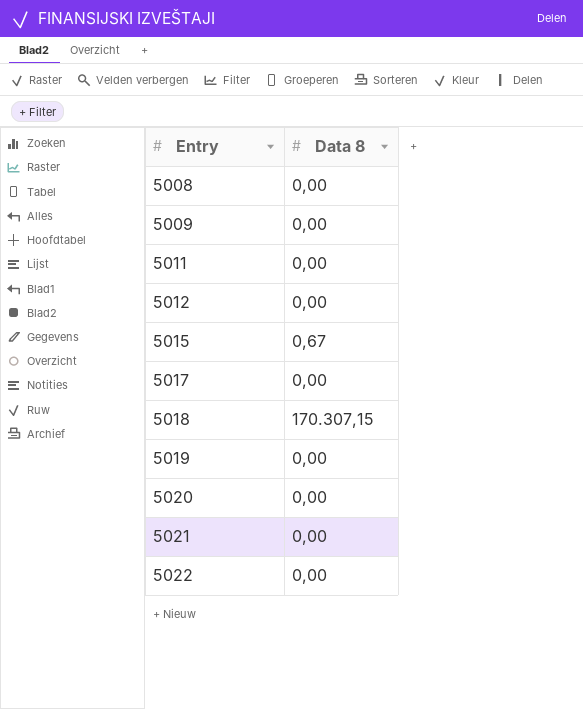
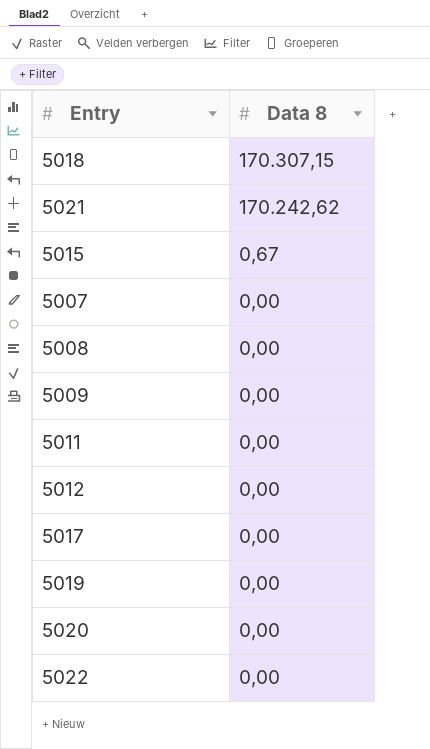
row order: Entry ascending -> Data 8 descending
5021 | Data 8: 0,00 -> 170.242,62
row 5007: none -> 0,00

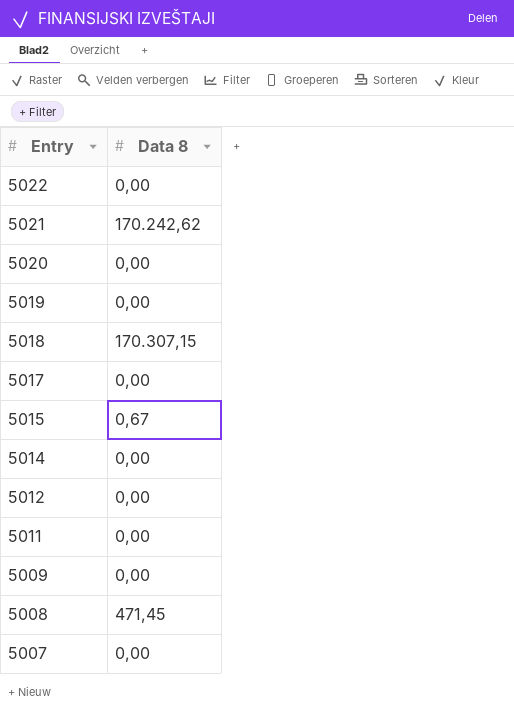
row order: Data 8 descending -> Entry descending
row 5014: none -> 0,00
5008 | Data 8: 0,00 -> 471,45

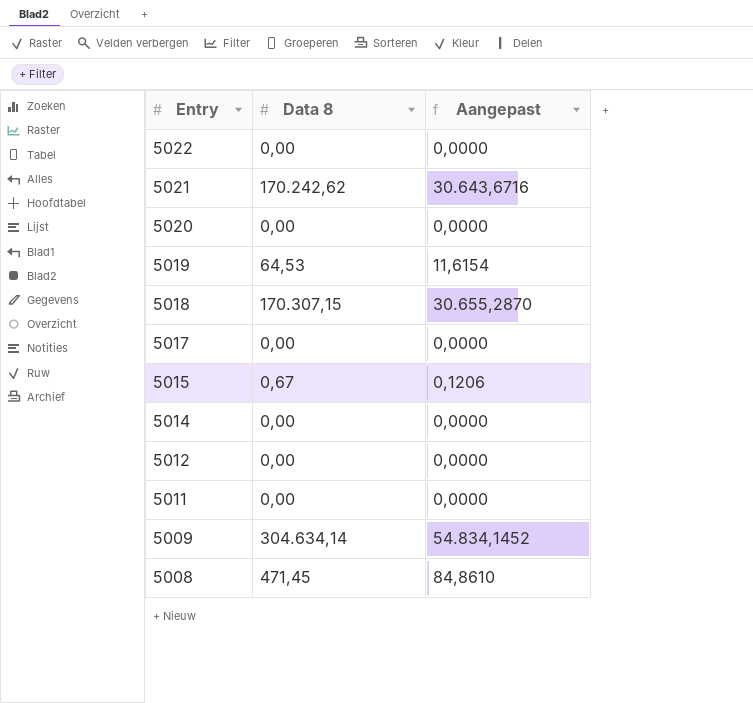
column Aangepast | formula: none -> [Data 8] * 0,18
row 5007: 0,00 -> none
5019 | Data 8: 0,00 -> 64,53
5009 | Data 8: 0,00 -> 304.634,14

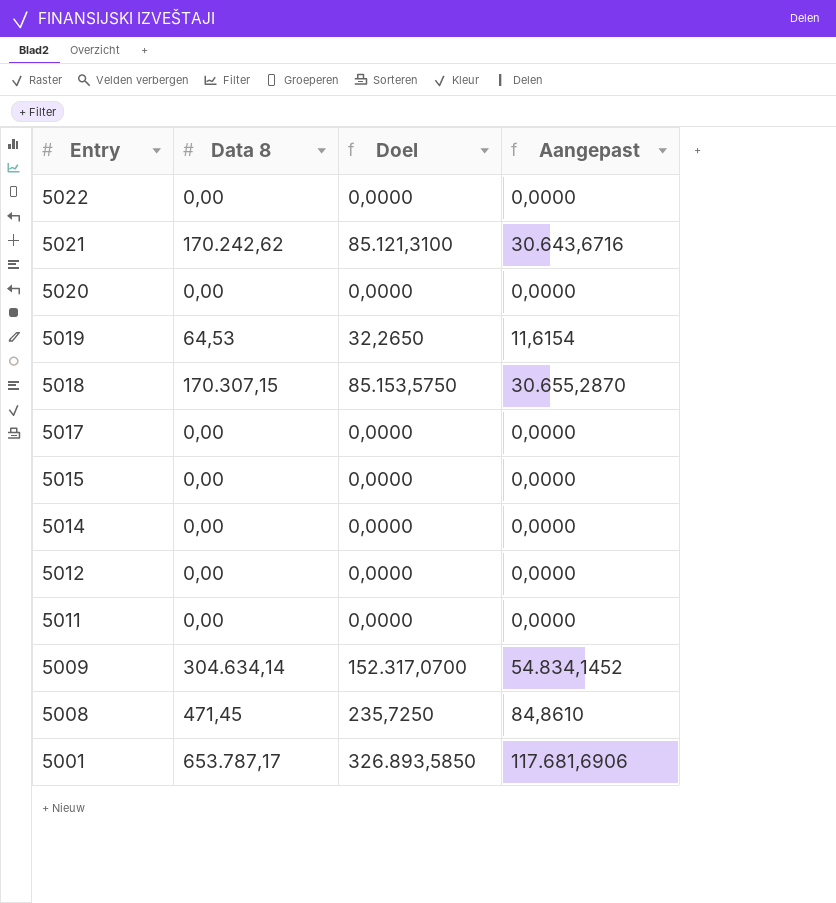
column Doel | formula: none -> [Data 8] * 0,5
5015 | Data 8: 0,67 -> 0,00
5015 | Aangepast: 0,1206 -> 0,0000
row 5001: none -> 653.787,17 | 326.893,5850 | 117.681,6906

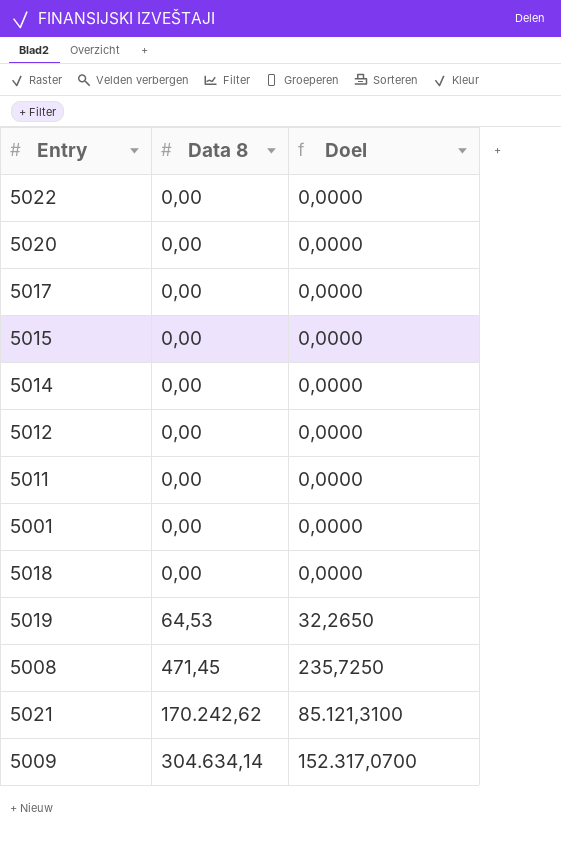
row order: Entry descending -> Data 8 ascending
column Aangepast | formula: [Data 8] * 0,18 -> none
5001 | Data 8: 653.787,17 -> 0,00
5001 | Doel: 326.893,5850 -> 0,0000
5018 | Data 8: 170.307,15 -> 0,00
5018 | Doel: 85.153,5750 -> 0,0000

